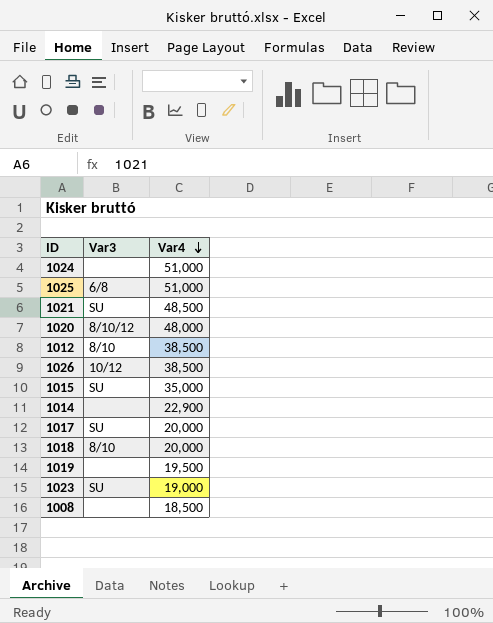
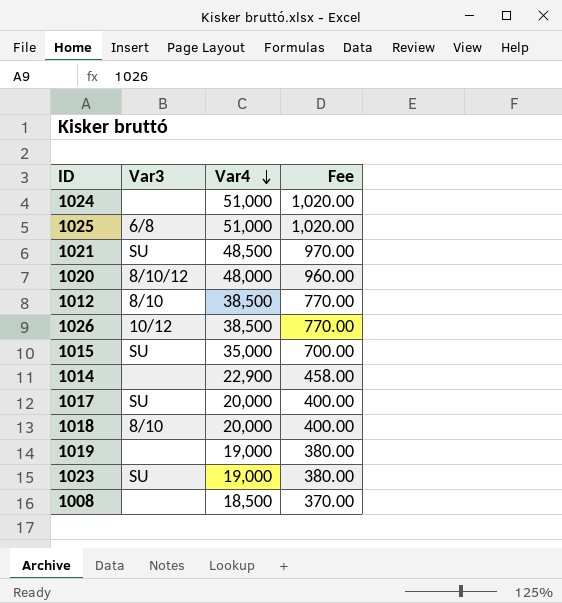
column Fee | formula: none -> [Var4] * 0.02
1019 | Var4: 19,500 -> 19,000

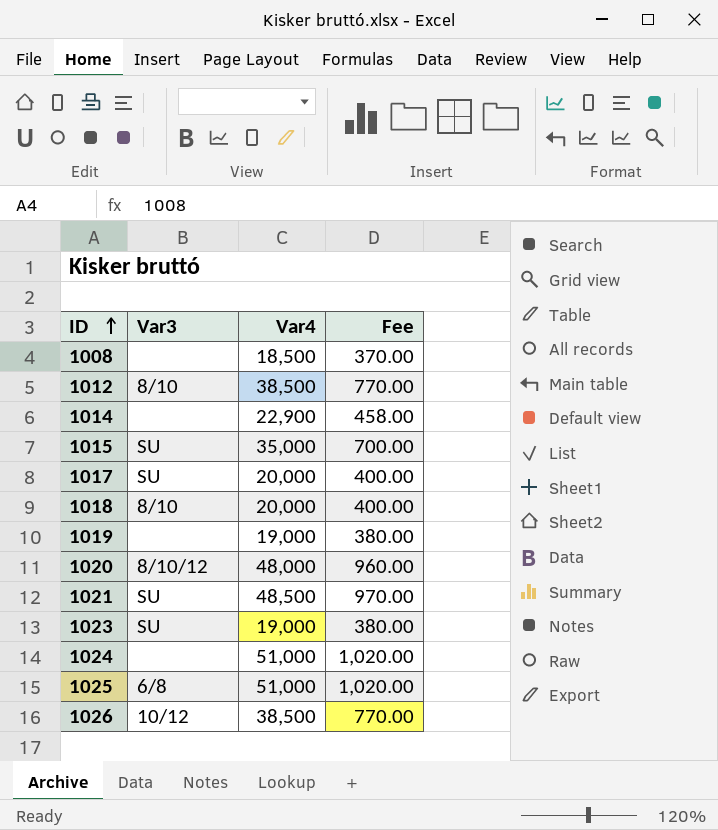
row order: Var4 descending -> ID ascending

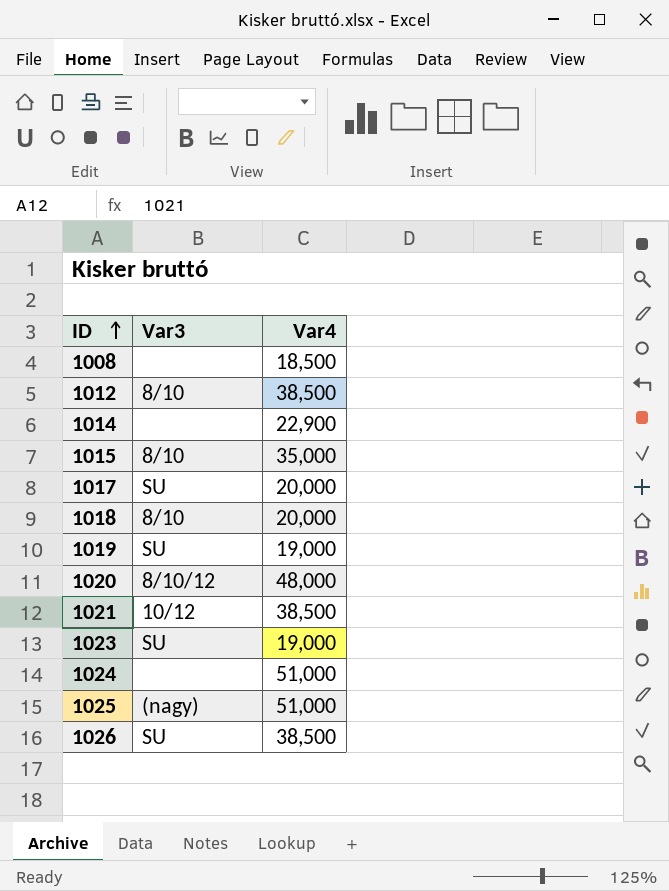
column Fee | formula: [Var4] * 0.02 -> none
1015 | Var3: SU -> 8/10
1019 | Var3: none -> SU
1021 | Var3: SU -> 10/12
1021 | Var4: 48,500 -> 38,500
1025 | Var3: 6/8 -> (nagy)
1026 | Var3: 10/12 -> SU

